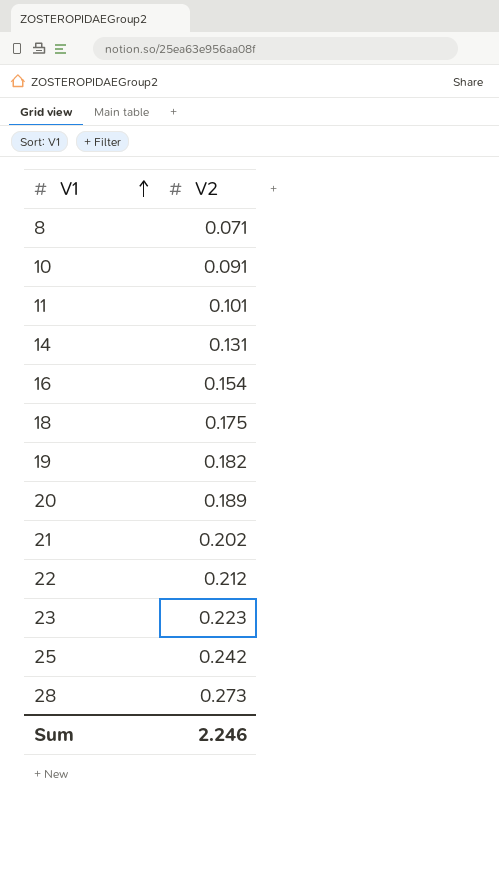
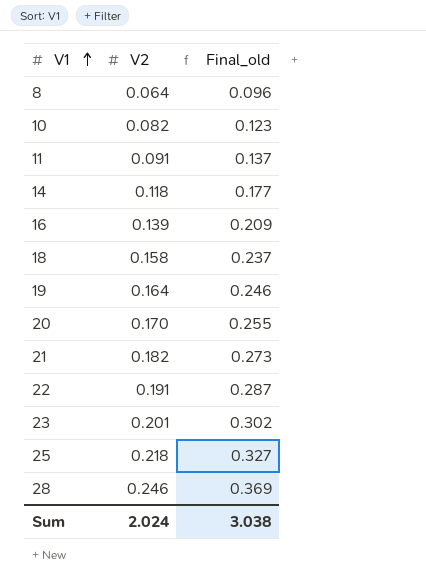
column Final_old | formula: none -> [V2] * 1.5
8 | V2: 0.071 -> 0.064
10 | V2: 0.091 -> 0.082
11 | V2: 0.101 -> 0.091
14 | V2: 0.131 -> 0.118
16 | V2: 0.154 -> 0.139
18 | V2: 0.175 -> 0.158
19 | V2: 0.182 -> 0.164
20 | V2: 0.189 -> 0.170
21 | V2: 0.202 -> 0.182
22 | V2: 0.212 -> 0.191
23 | V2: 0.223 -> 0.201
25 | V2: 0.242 -> 0.218
28 | V2: 0.273 -> 0.246
Sum | V2: 2.246 -> 2.024

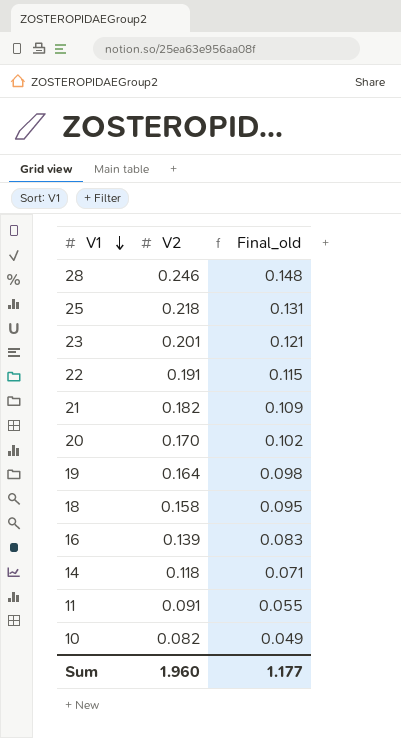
row order: V1 ascending -> V1 descending
column Final_old | formula: [V2] * 1.5 -> [V2] * 0.6
row 8: 0.064 | 0.096 -> none
Sum | V2: 2.024 -> 1.960
Sum | Final_old: 3.038 -> 1.177

